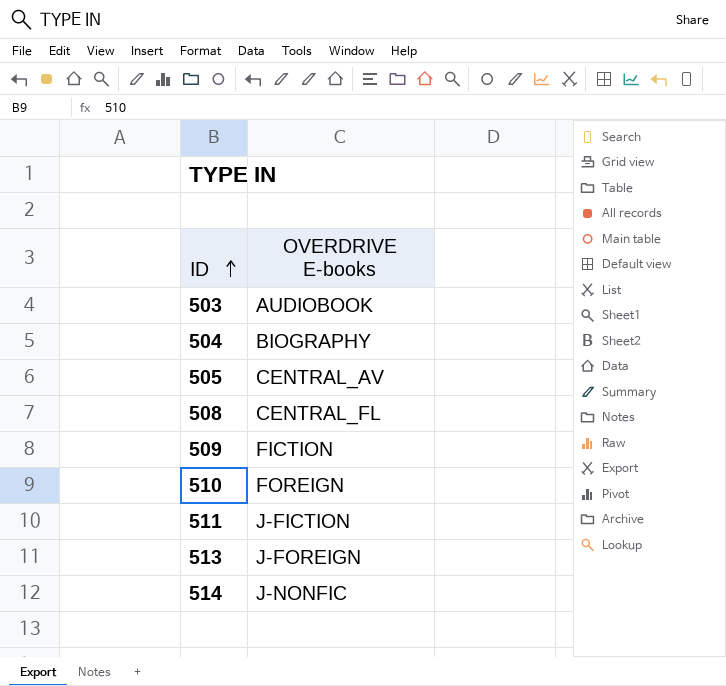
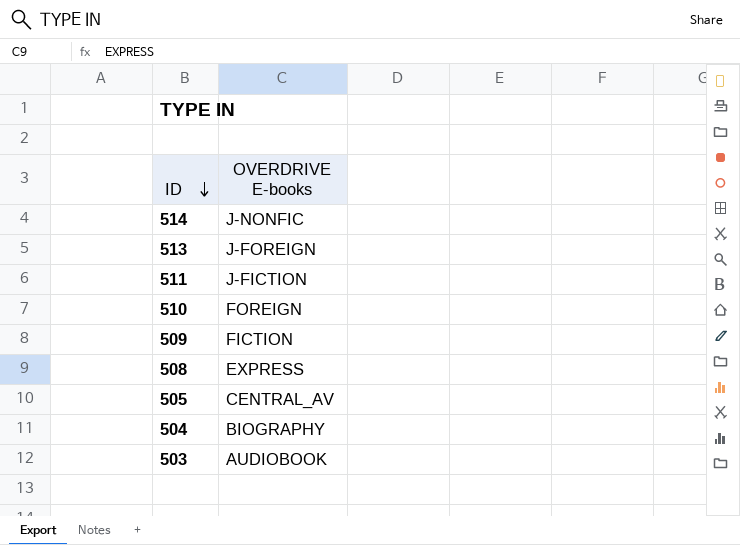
row order: ID ascending -> ID descending
508 | OVERDRIVE E-books: CENTRAL_FL -> EXPRESS

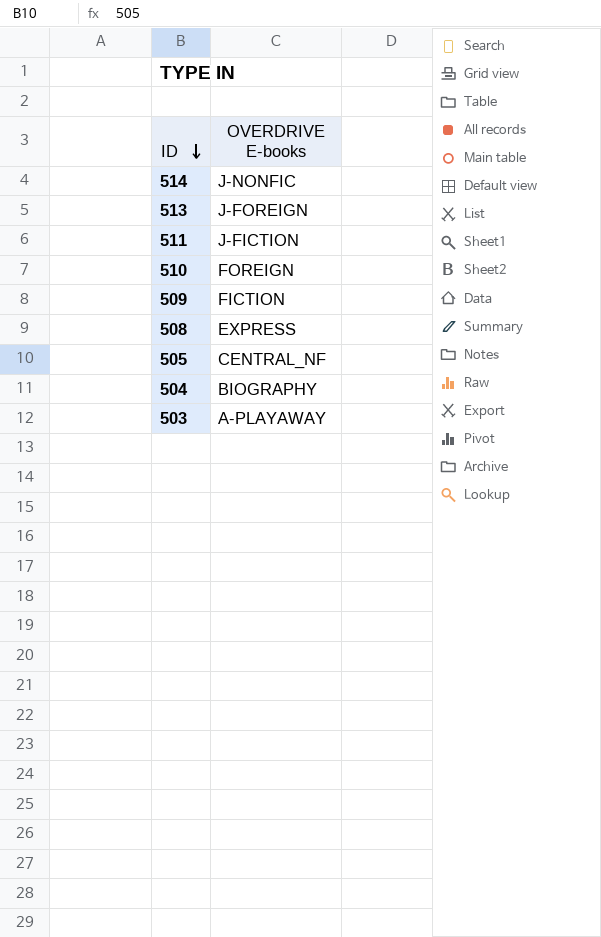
505 | OVERDRIVE E-books: CENTRAL_AV -> CENTRAL_NF
503 | OVERDRIVE E-books: AUDIOBOOK -> A-PLAYAWAY

